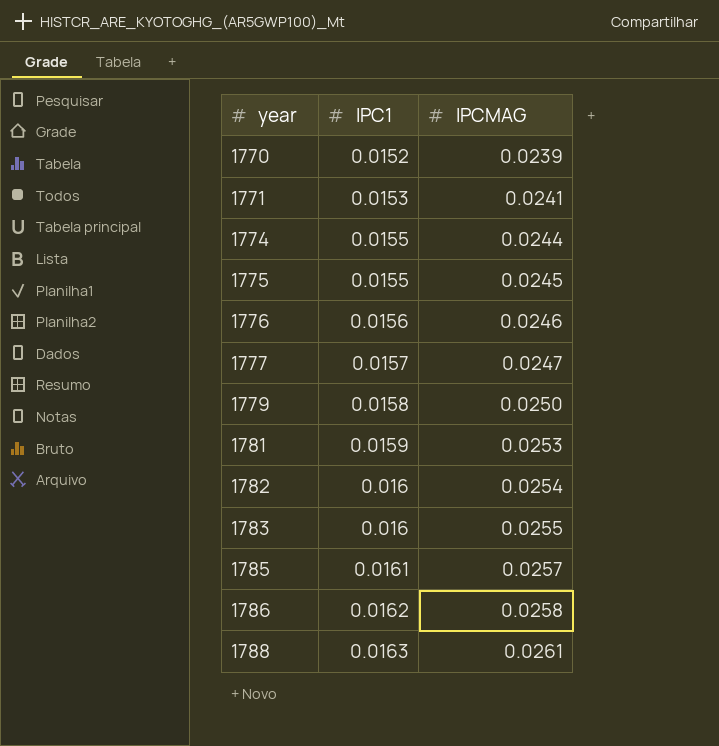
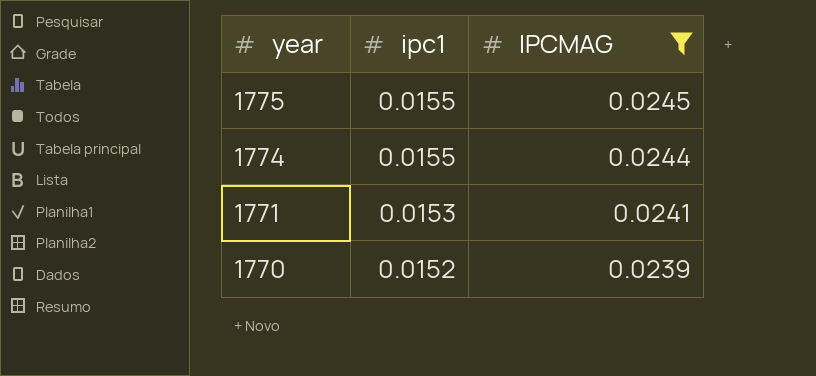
filter: none -> IPCMAG <= 0.0245
row order: year ascending -> year descending
column name: IPC1 -> ipc1

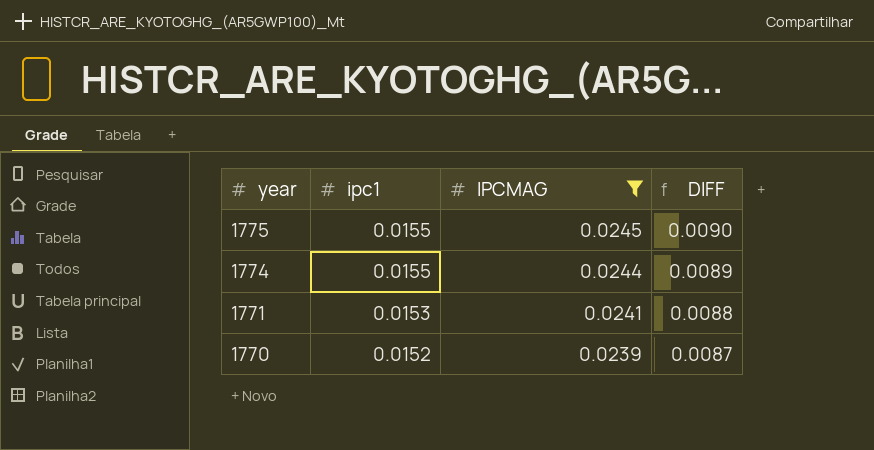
column DIFF | formula: none -> [IPCMAG] - [ipc1]

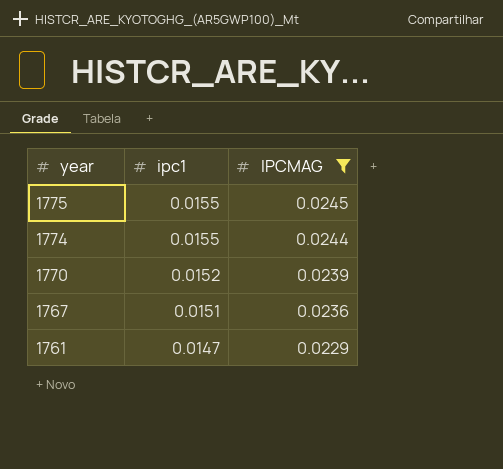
column DIFF | formula: [IPCMAG] - [ipc1] -> none
row 1771: 0.0153 | 0.0241 | 0.0088 -> none
row 1767: none -> 0.0151 | 0.0236
row 1761: none -> 0.0147 | 0.0229

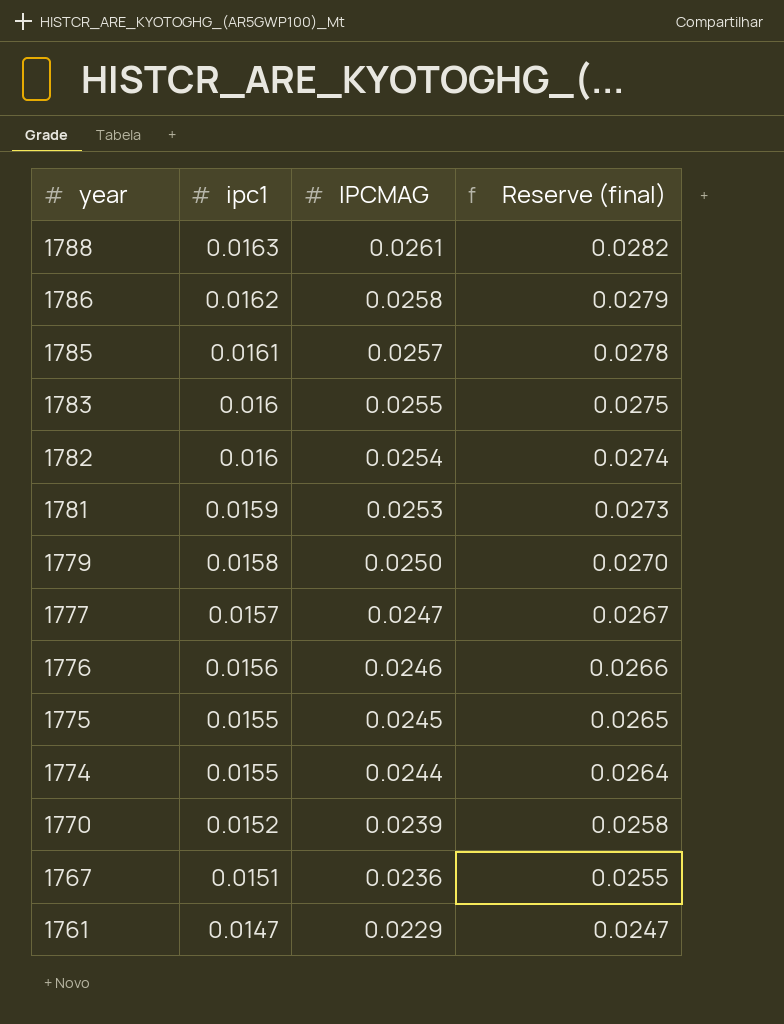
filter: IPCMAG <= 0.0245 -> none
column Reserve (final) | formula: none -> [IPCMAG] * 1.08

